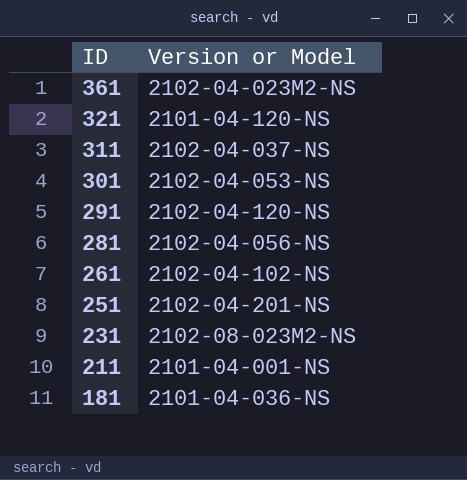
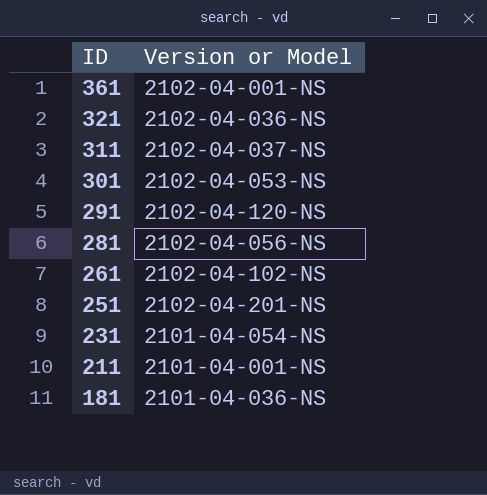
361 | Version or Model: 2102-04-023M2-NS -> 2102-04-001-NS
321 | Version or Model: 2101-04-120-NS -> 2102-04-036-NS
231 | Version or Model: 2102-08-023M2-NS -> 2101-04-054-NS

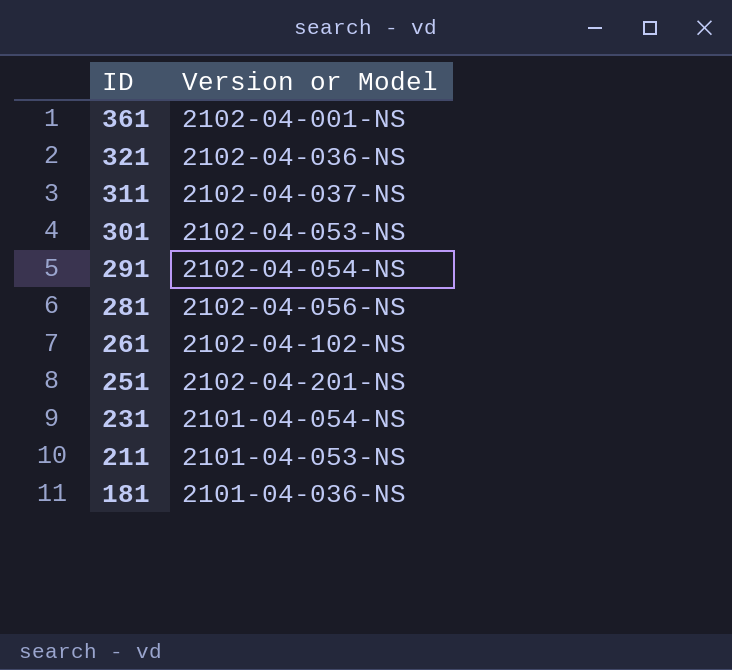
291 | Version or Model: 2102-04-120-NS -> 2102-04-054-NS
211 | Version or Model: 2101-04-001-NS -> 2101-04-053-NS

